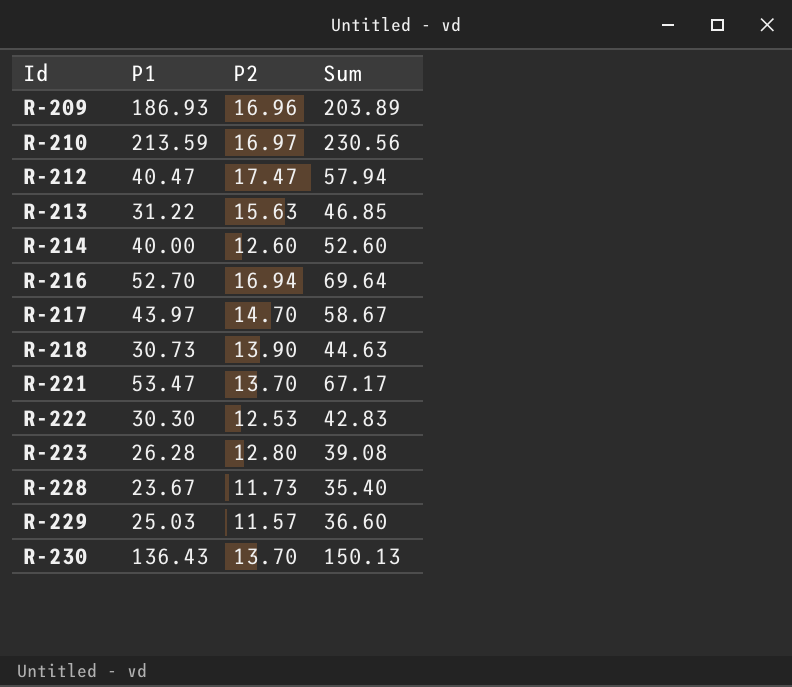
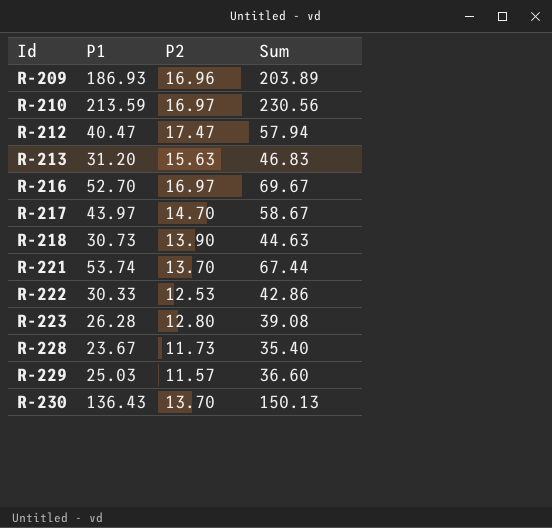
row R-214: 40.00 | 12.60 | 52.60 -> none
R-213 | P1: 31.22 -> 31.20
R-213 | Sum: 46.85 -> 46.83
R-216 | P2: 16.94 -> 16.97
R-216 | Sum: 69.64 -> 69.67
R-221 | P1: 53.47 -> 53.74
R-221 | Sum: 67.17 -> 67.44
R-222 | P1: 30.30 -> 30.33
R-222 | Sum: 42.83 -> 42.86

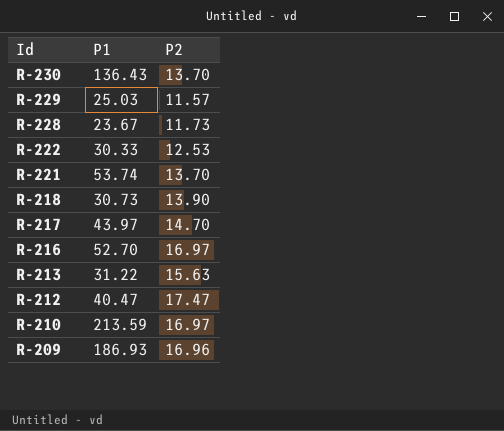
row order: Id ascending -> Id descending
column Sum | formula: [P1] + [P2] -> none
row R-223: 26.28 | 12.80 | 39.08 -> none
R-213 | P1: 31.20 -> 31.22

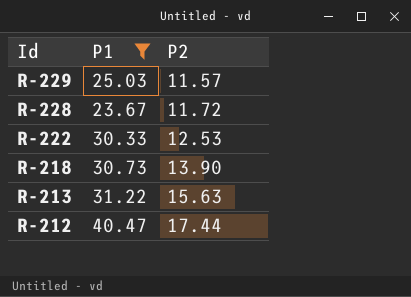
filter: none -> P1 <= 40.47
R-228 | P2: 11.73 -> 11.72
R-212 | P2: 17.47 -> 17.44

